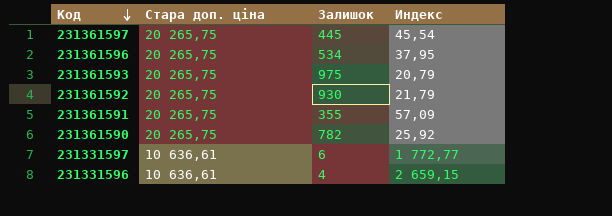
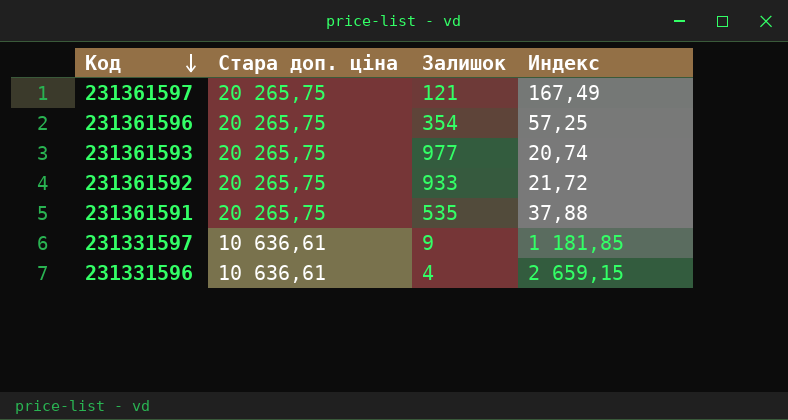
row 231361590: 20 265,75 | 782 | 25,92 -> none
231361597 | Залишок: 445 -> 121
231361597 | Индекс: 45,54 -> 167,49
231361596 | Залишок: 534 -> 354
231361596 | Индекс: 37,95 -> 57,25
231361593 | Залишок: 975 -> 977
231361593 | Индекс: 20,79 -> 20,74
231361592 | Залишок: 930 -> 933
231361592 | Индекс: 21,79 -> 21,72
231361591 | Залишок: 355 -> 535
231361591 | Индекс: 57,09 -> 37,88
231331597 | Залишок: 6 -> 9
231331597 | Индекс: 1 772,77 -> 1 181,85

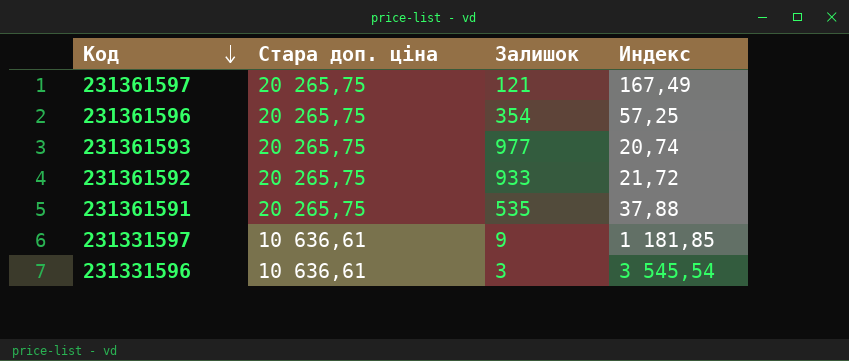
231331596 | Залишок: 4 -> 3
231331596 | Индекс: 2 659,15 -> 3 545,54

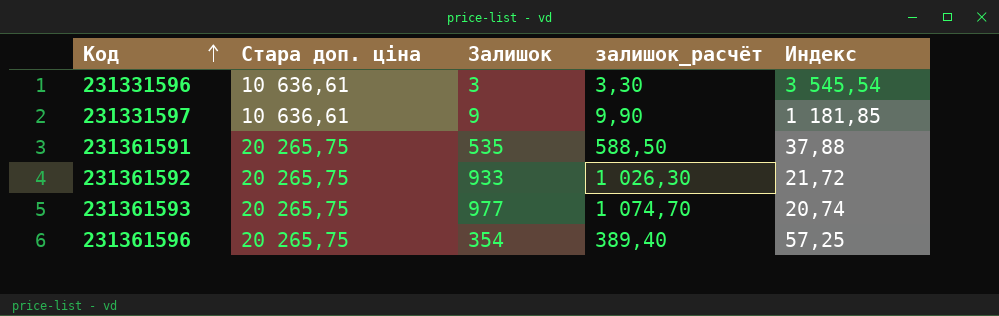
row order: Код descending -> Код ascending
column залишок_расчёт | formula: none -> [Залишок] * 1,1
row 231361597: 20 265,75 | 121 | 167,49 -> none

